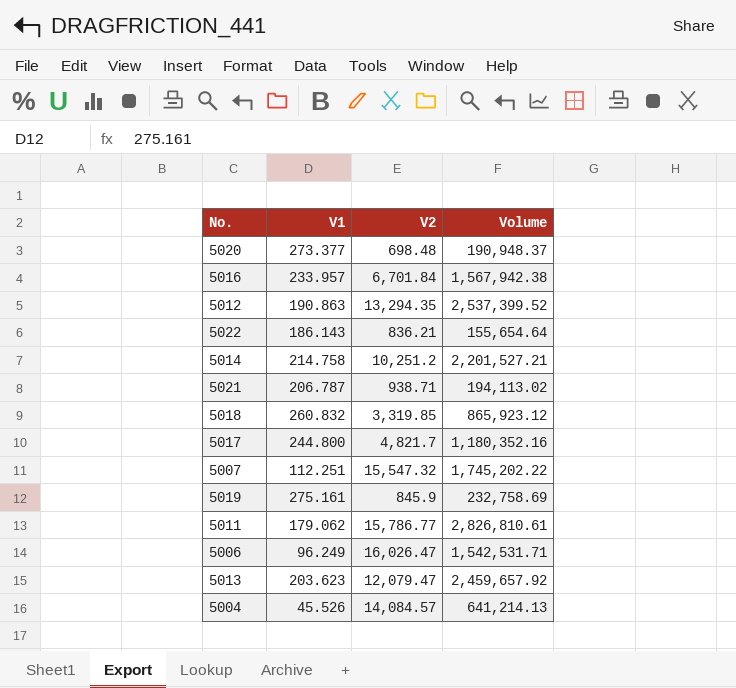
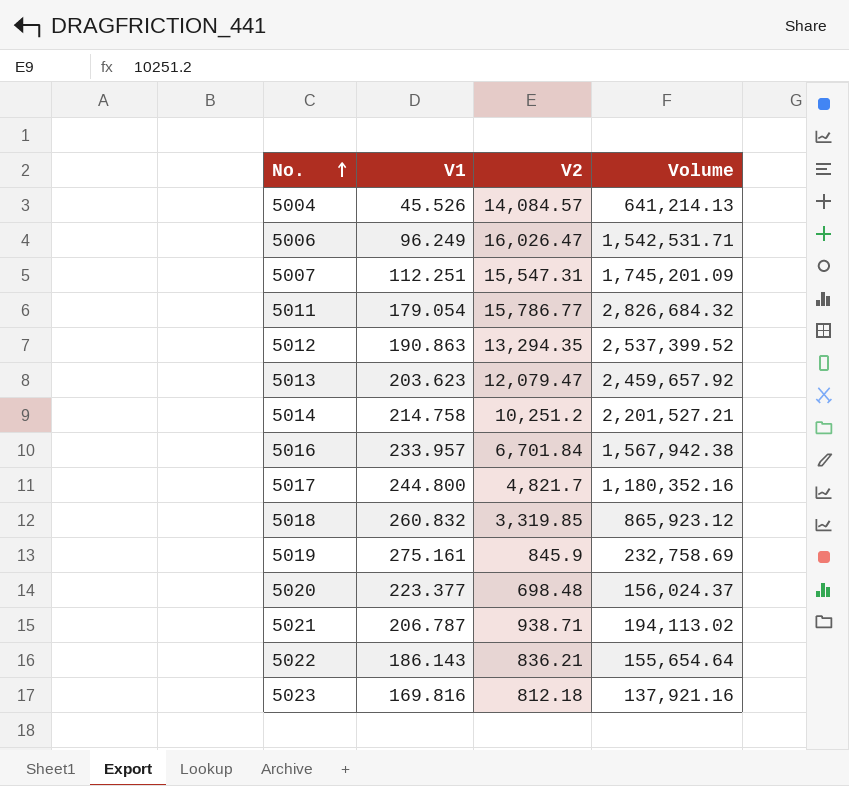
row order: none -> No. ascending
5007 | V2: 15,547.32 -> 15,547.31
5007 | Volume: 1,745,202.22 -> 1,745,201.09
5011 | V1: 179.062 -> 179.054
5011 | Volume: 2,826,810.61 -> 2,826,684.32
5020 | V1: 273.377 -> 223.377
5020 | Volume: 190,948.37 -> 156,024.37
row 5023: none -> 169.816 | 812.18 | 137,921.16

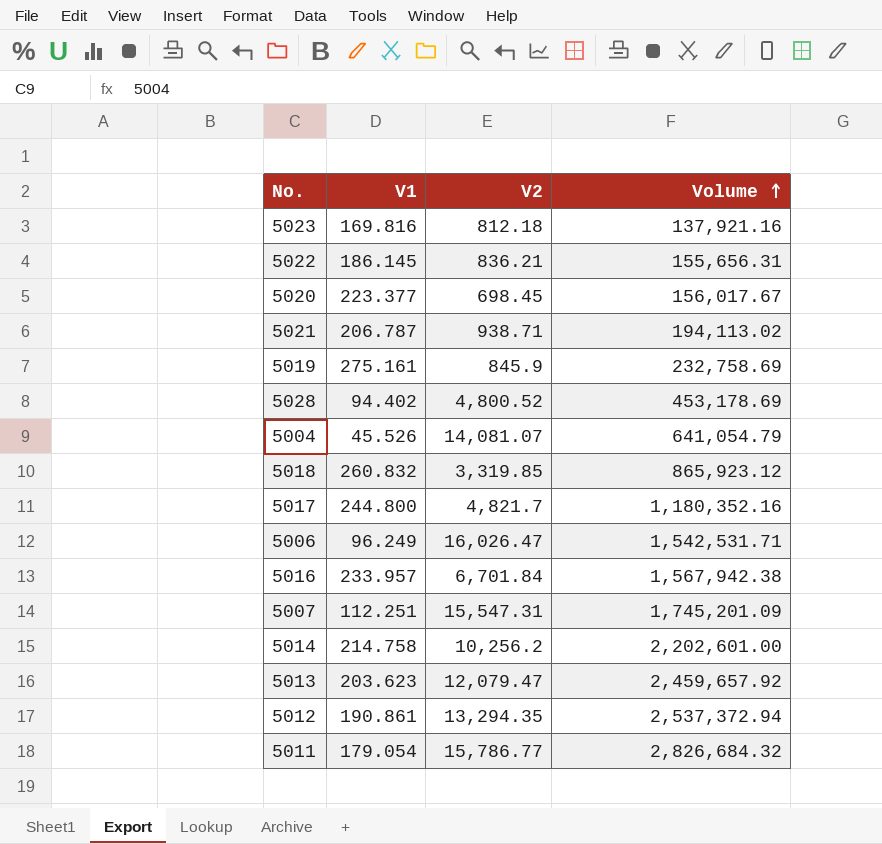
row order: No. ascending -> Volume ascending
5022 | V1: 186.143 -> 186.145
5022 | Volume: 155,654.64 -> 155,656.31
5020 | V2: 698.48 -> 698.45
5020 | Volume: 156,024.37 -> 156,017.67
row 5028: none -> 94.402 | 4,800.52 | 453,178.69
5004 | V2: 14,084.57 -> 14,081.07
5004 | Volume: 641,214.13 -> 641,054.79
5014 | V2: 10,251.2 -> 10,256.2
5014 | Volume: 2,201,527.21 -> 2,202,601.00
5012 | V1: 190.863 -> 190.861
5012 | Volume: 2,537,399.52 -> 2,537,372.94

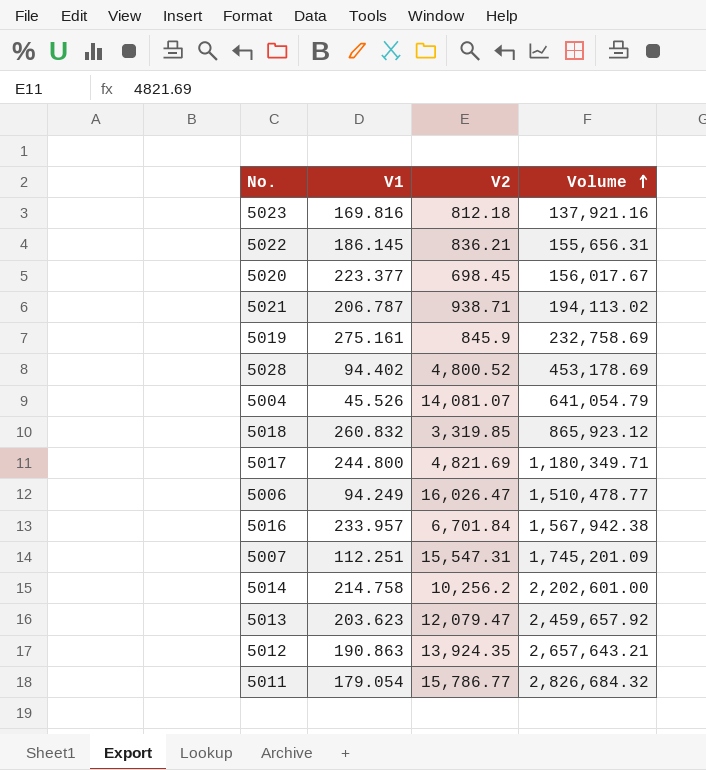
5017 | V2: 4,821.7 -> 4,821.69
5017 | Volume: 1,180,352.16 -> 1,180,349.71
5006 | V1: 96.249 -> 94.249
5006 | Volume: 1,542,531.71 -> 1,510,478.77
5012 | V1: 190.861 -> 190.863
5012 | V2: 13,294.35 -> 13,924.35
5012 | Volume: 2,537,372.94 -> 2,657,643.21

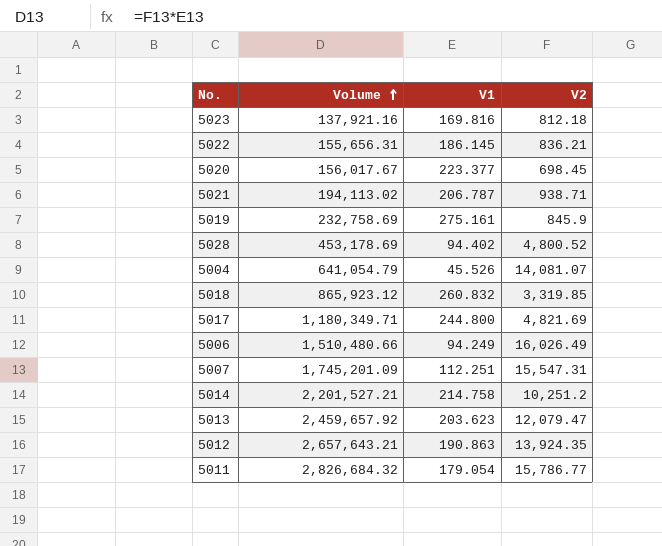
column Volume | position: 4 -> 2
row 5016: 233.957 | 6,701.84 | 1,567,942.38 -> none
5006 | Volume: 1,510,478.77 -> 1,510,480.66
5006 | V2: 16,026.47 -> 16,026.49
5014 | Volume: 2,202,601.00 -> 2,201,527.21
5014 | V2: 10,256.2 -> 10,251.2

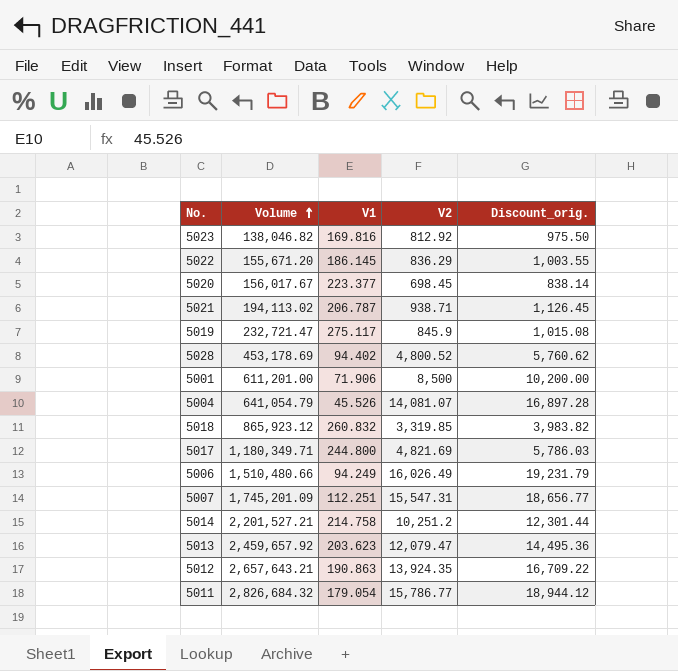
column Discount_orig. | formula: none -> [V2] * 1.2
5023 | Volume: 137,921.16 -> 138,046.82
5023 | V2: 812.18 -> 812.92
5022 | Volume: 155,656.31 -> 155,671.20
5022 | V2: 836.21 -> 836.29
5019 | Volume: 232,758.69 -> 232,721.47
5019 | V1: 275.161 -> 275.117
row 5001: none -> 611,201.00 | 71.906 | 8,500 | 10,200.00

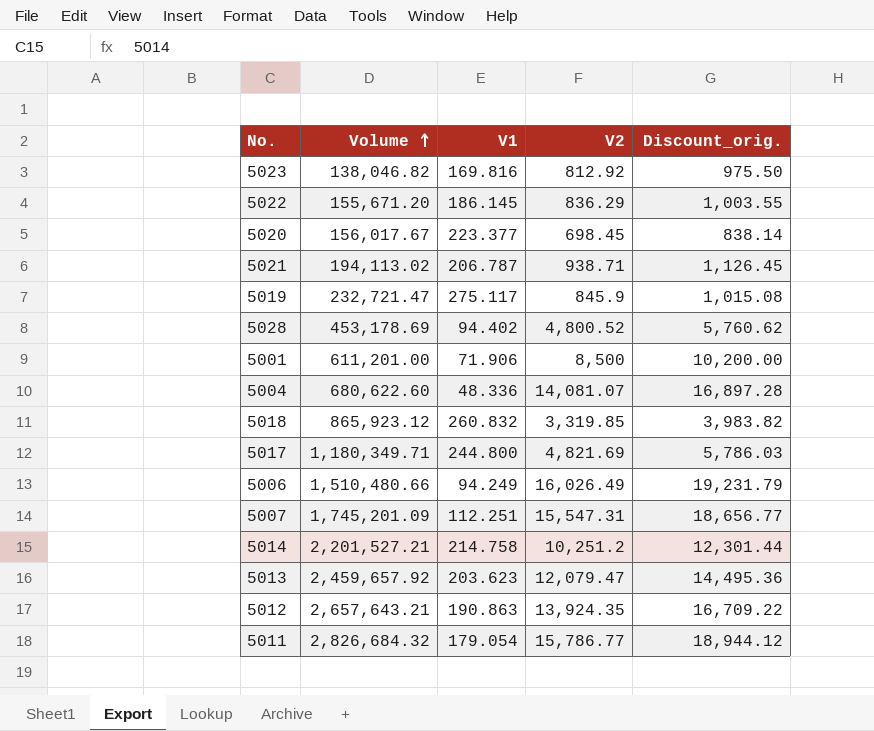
5004 | Volume: 641,054.79 -> 680,622.60
5004 | V1: 45.526 -> 48.336

